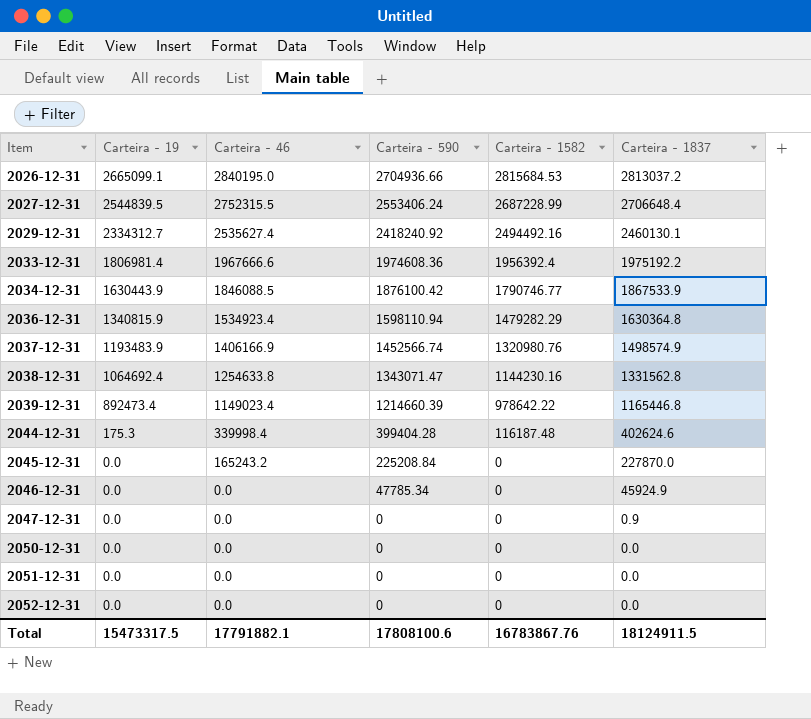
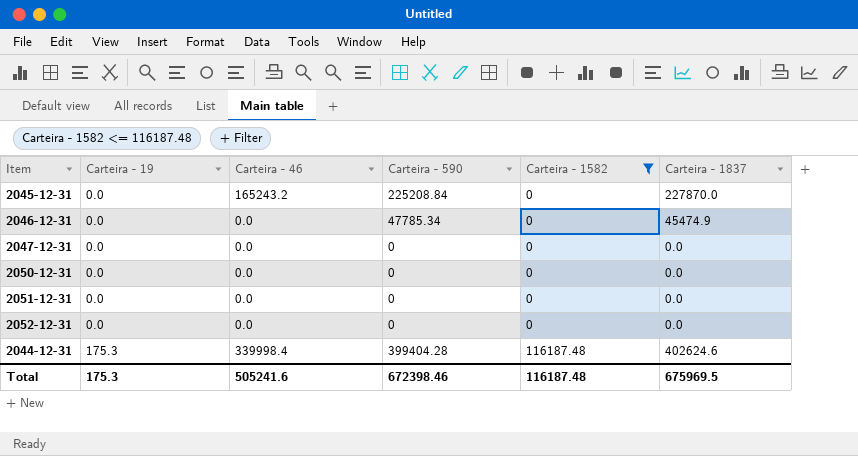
filter: none -> Carteira - 1582 <= 116187.48
row order: Item ascending -> Carteira - 19 ascending
2046-12-31 | Carteira - 1837: 45924.9 -> 45474.9
2047-12-31 | Carteira - 1837: 0.9 -> 0.0
Total | Carteira - 19: 15473317.5 -> 175.3
Total | Carteira - 46: 17791882.1 -> 505241.6
Total | Carteira - 590: 17808100.6 -> 672398.46
Total | Carteira - 1582: 16783867.76 -> 116187.48
Total | Carteira - 1837: 18124911.5 -> 675969.5

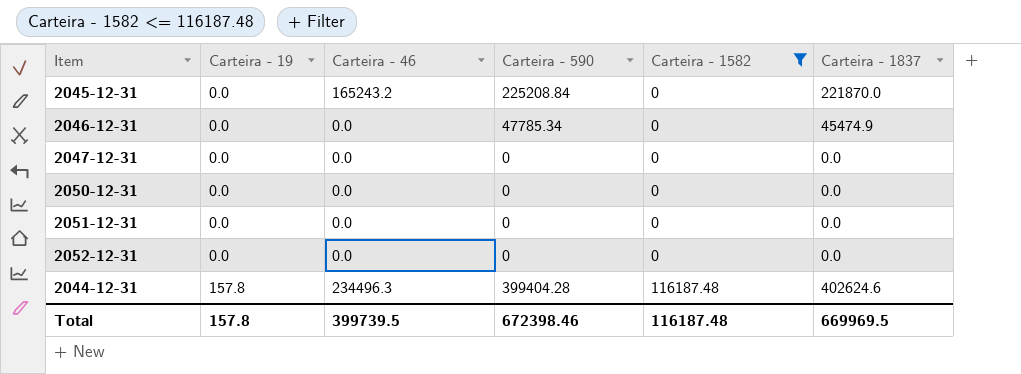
2045-12-31 | Carteira - 1837: 227870.0 -> 221870.0
2044-12-31 | Carteira - 19: 175.3 -> 157.8
2044-12-31 | Carteira - 46: 339998.4 -> 234496.3
Total | Carteira - 19: 175.3 -> 157.8
Total | Carteira - 46: 505241.6 -> 399739.5
Total | Carteira - 1837: 675969.5 -> 669969.5

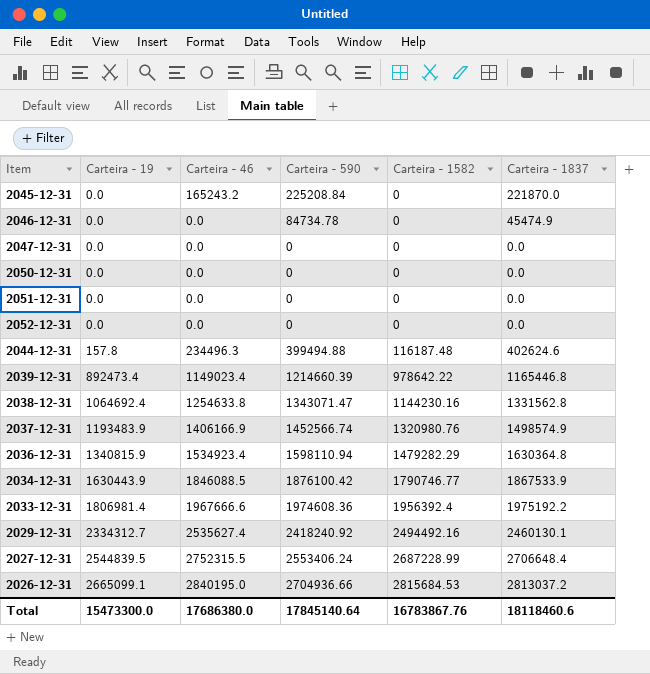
filter: Carteira - 1582 <= 116187.48 -> none
2046-12-31 | Carteira - 590: 47785.34 -> 84734.78
2044-12-31 | Carteira - 590: 399404.28 -> 399494.88
Total | Carteira - 19: 157.8 -> 15473300.0
Total | Carteira - 46: 399739.5 -> 17686380.0
Total | Carteira - 590: 672398.46 -> 17845140.64
Total | Carteira - 1582: 116187.48 -> 16783867.76
Total | Carteira - 1837: 669969.5 -> 18118460.6

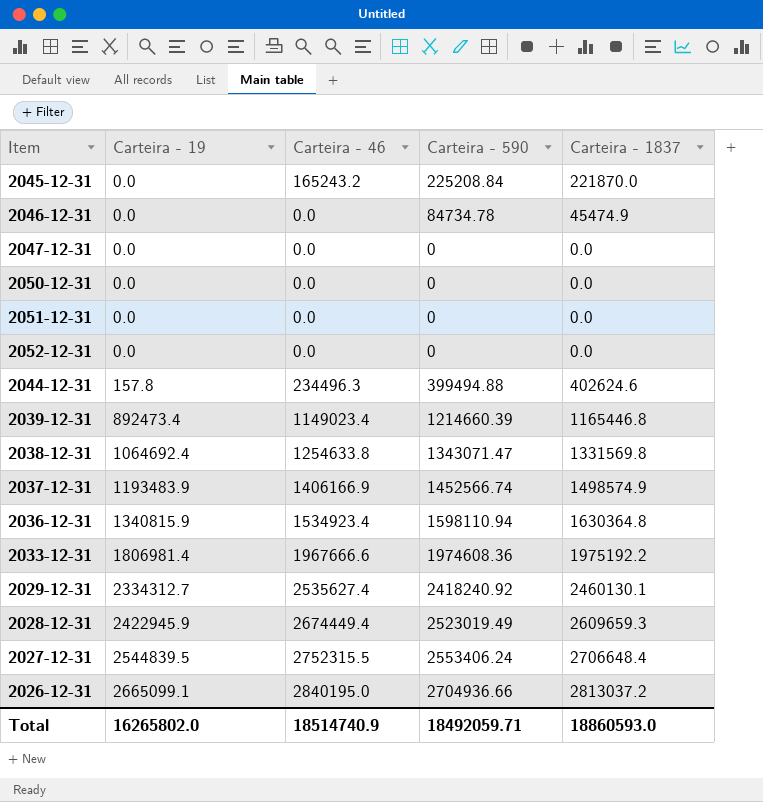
column Carteira - 1582 | position: 5 -> none
row 2034-12-31: 1630443.9 | 1846088.5 | 1876100.42 | 1790746.77 | 1867533.9 -> none
2038-12-31 | Carteira - 1837: 1331562.8 -> 1331569.8
row 2028-12-31: none -> 2422945.9 | 2674449.4 | 2523019.49 | 2609659.3
Total | Carteira - 19: 15473300.0 -> 16265802.0
Total | Carteira - 46: 17686380.0 -> 18514740.9
Total | Carteira - 590: 17845140.64 -> 18492059.71
Total | Carteira - 1837: 18118460.6 -> 18860593.0

